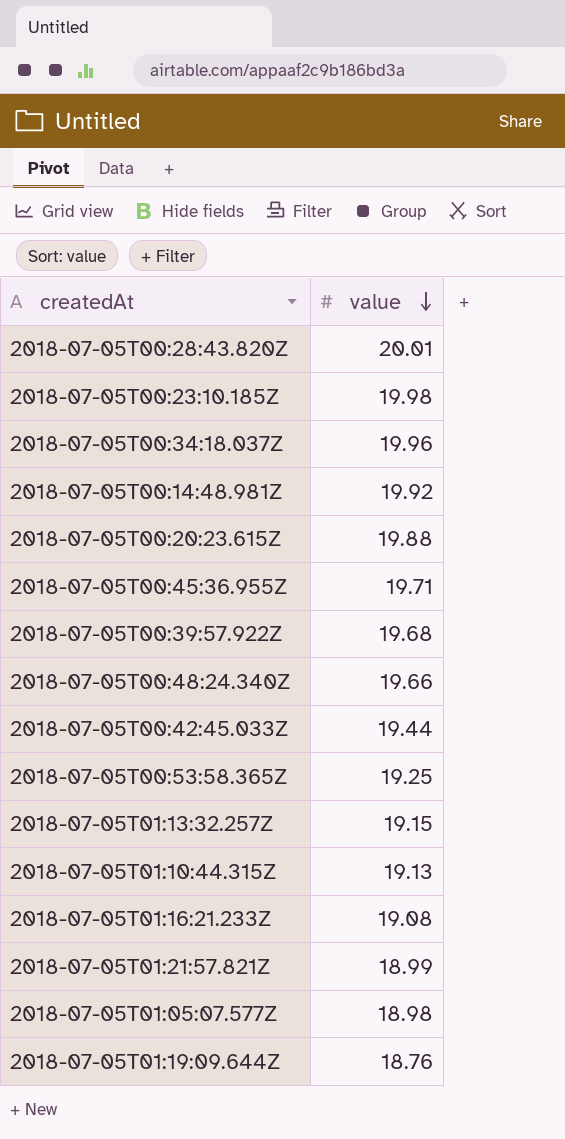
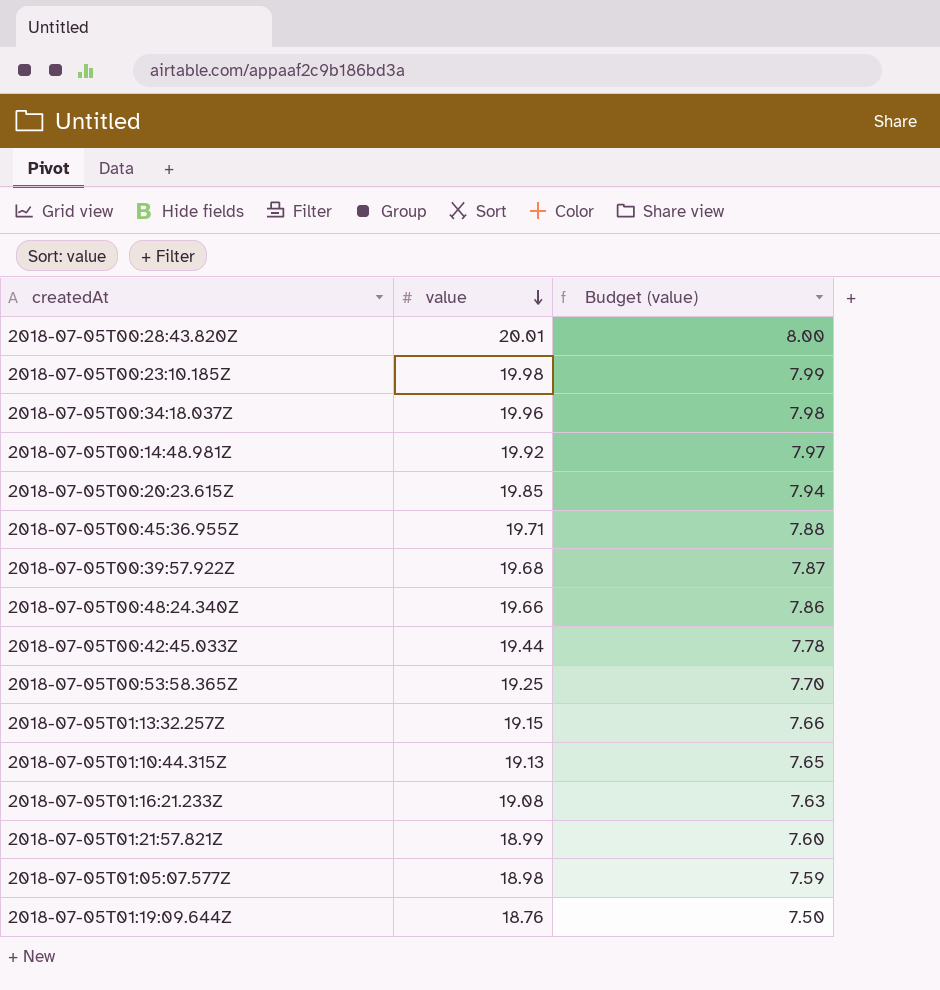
column Budget (value) | formula: none -> [value] * 0.4
2018-07-05T00:20:23.615Z | value: 19.88 -> 19.85

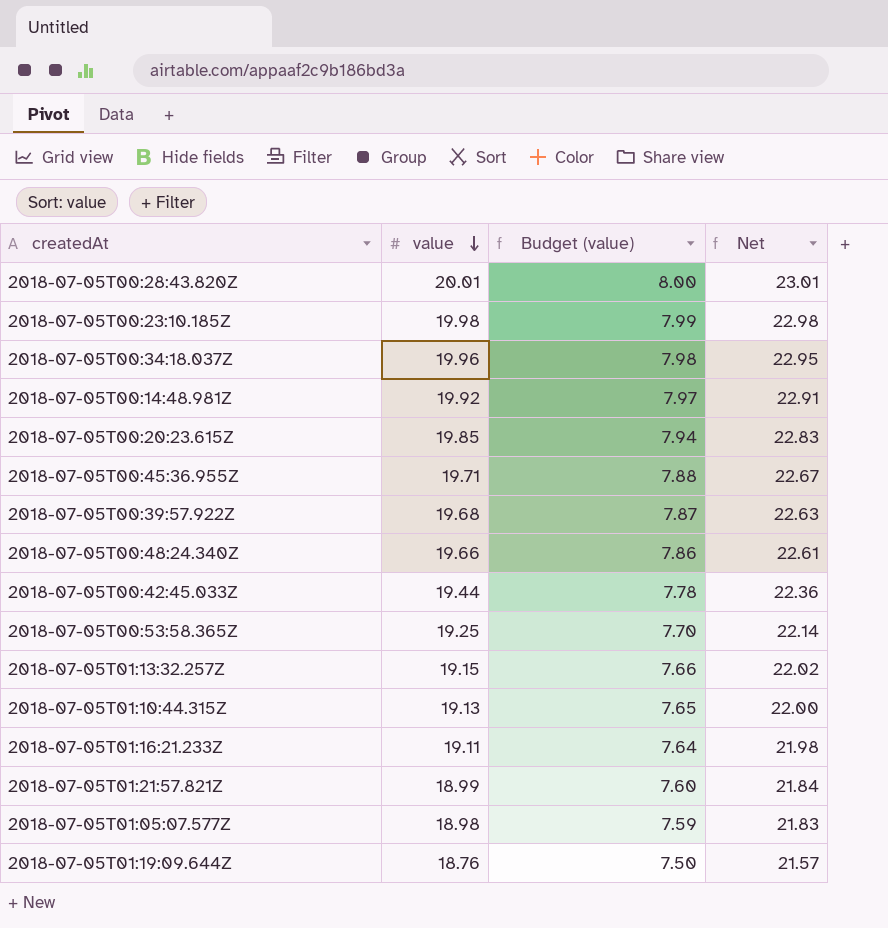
column Net | formula: none -> [value] * 1.15
2018-07-05T01:16:21.233Z | value: 19.08 -> 19.11
2018-07-05T01:16:21.233Z | Budget (value): 7.63 -> 7.64

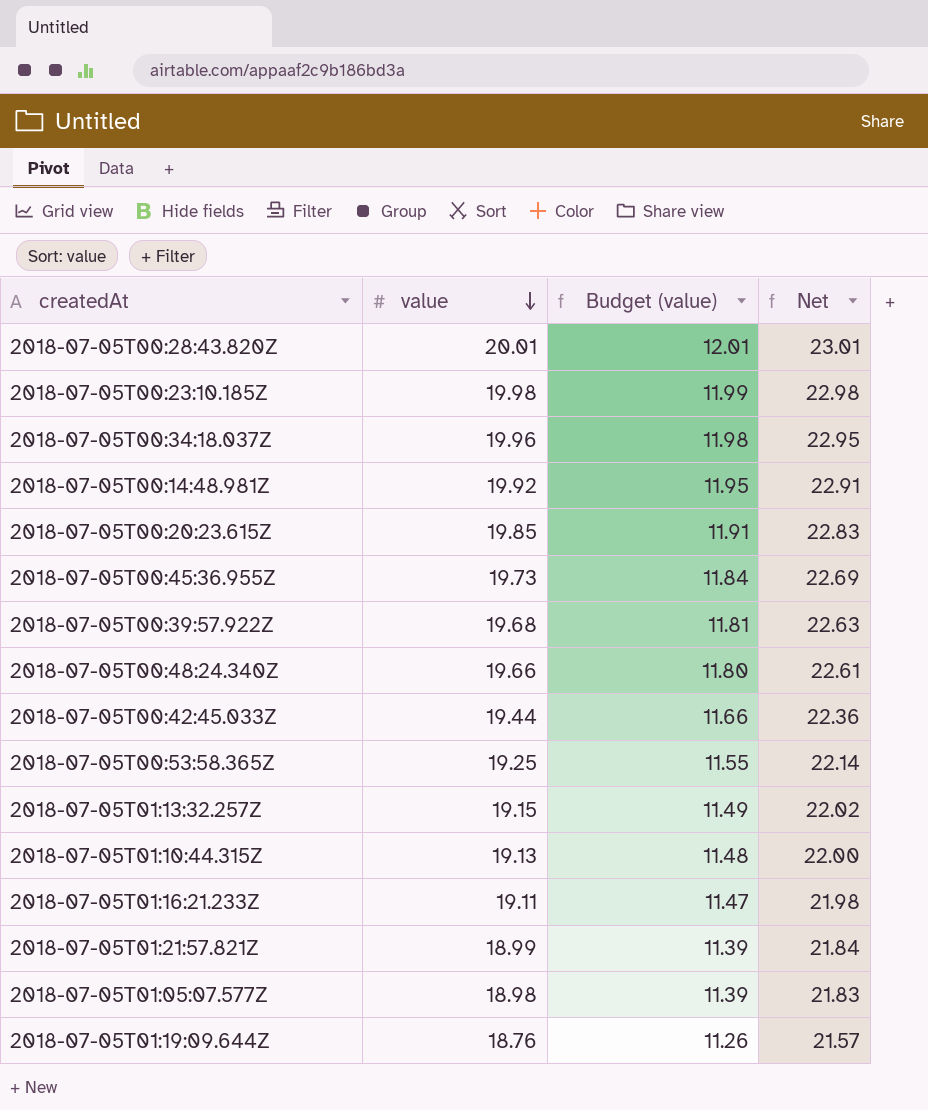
column Budget (value) | formula: [value] * 0.4 -> [value] * 0.6
2018-07-05T00:45:36.955Z | value: 19.71 -> 19.73
2018-07-05T00:45:36.955Z | Net: 22.67 -> 22.69

